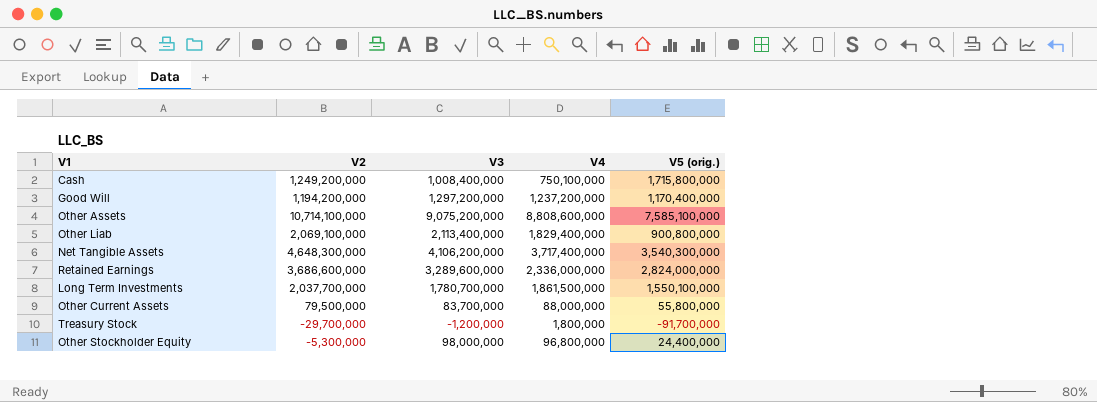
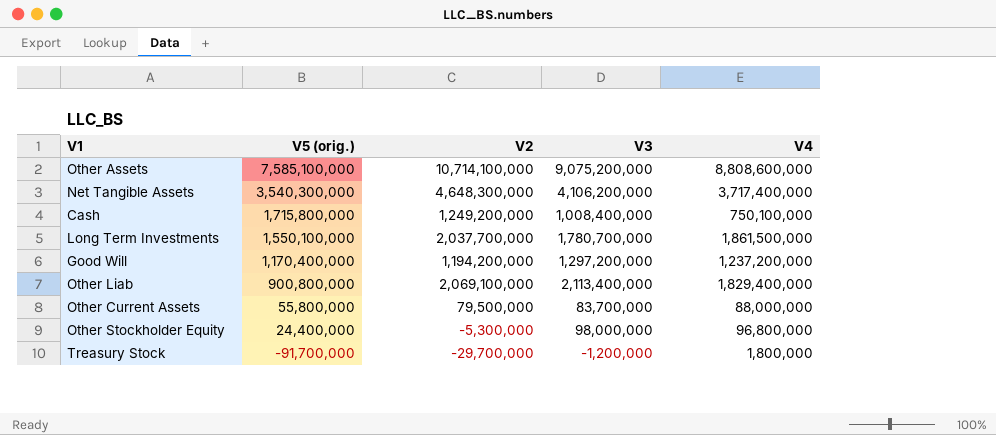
row order: none -> V5 (orig.) descending
column V5 (orig.) | position: 5 -> 2
row Retained Earnings: 3,686,600,000 | 3,289,600,000 | 2,336,000,000 | 2,824,000,000 -> none

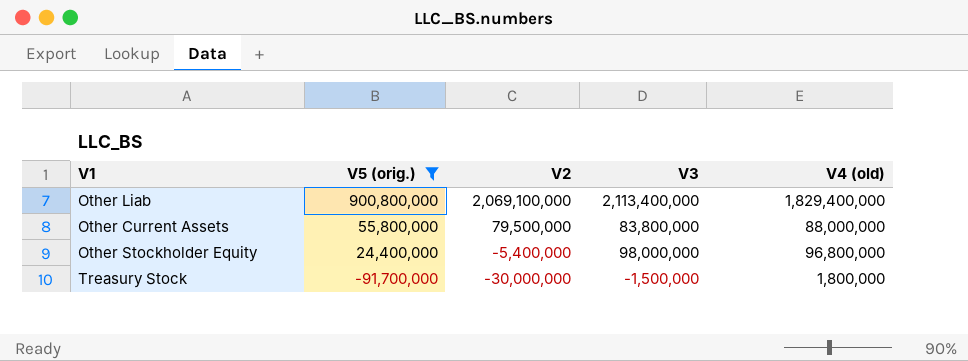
filter: none -> V5 (orig.) <= 900,800,000
column name: V4 -> V4 (old)
Other Current Assets | V3: 83,700,000 -> 83,800,000
Other Stockholder Equity | V2: -5,300,000 -> -5,400,000
Treasury Stock | V2: -29,700,000 -> -30,000,000
Treasury Stock | V3: -1,200,000 -> -1,500,000

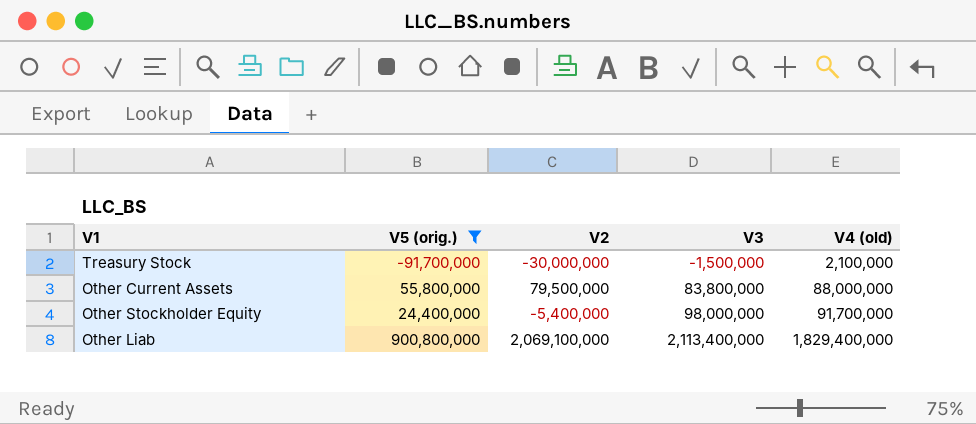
row order: V5 (orig.) descending -> V3 ascending
Treasury Stock | V4 (old): 1,800,000 -> 2,100,000
Other Stockholder Equity | V4 (old): 96,800,000 -> 91,700,000

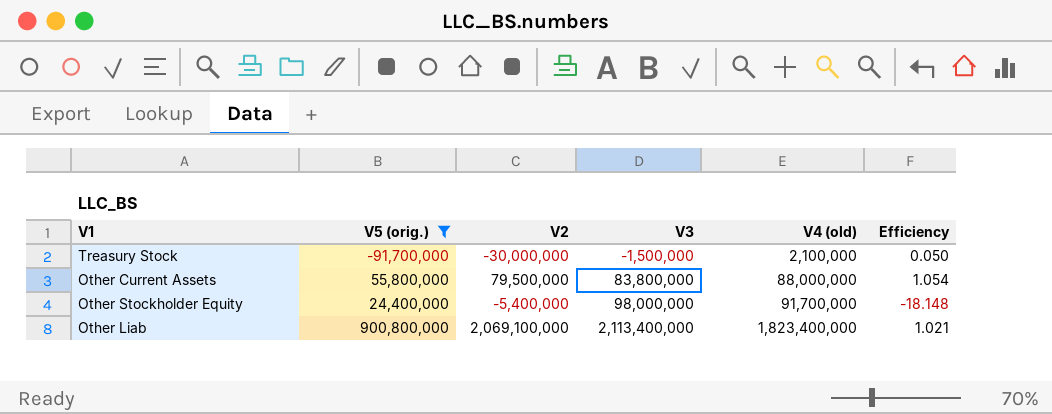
column Efficiency | formula: none -> [V3] / [V2]
Other Liab | V4 (old): 1,829,400,000 -> 1,823,400,000

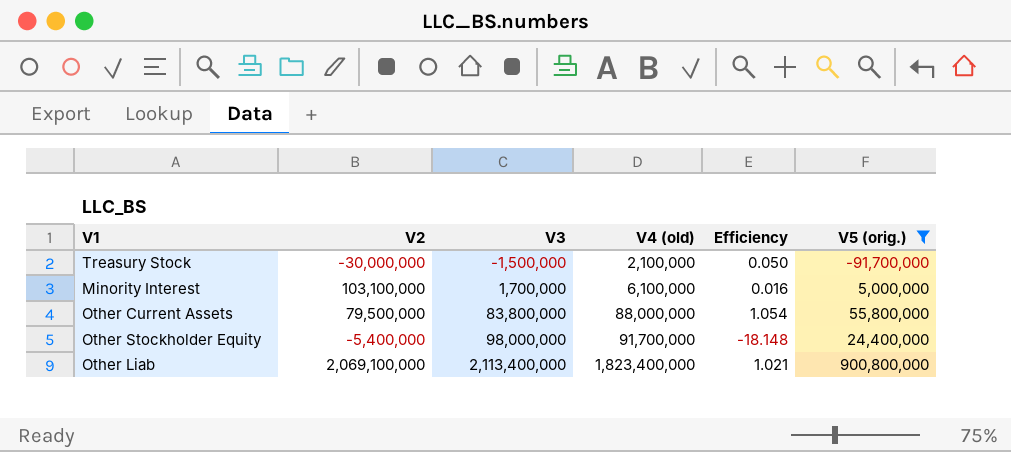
column V5 (orig.) | position: 2 -> 6
row Minority Interest: none -> 103,100,000 | 1,700,000 | 6,100,000 | 0.016 | 5,000,000

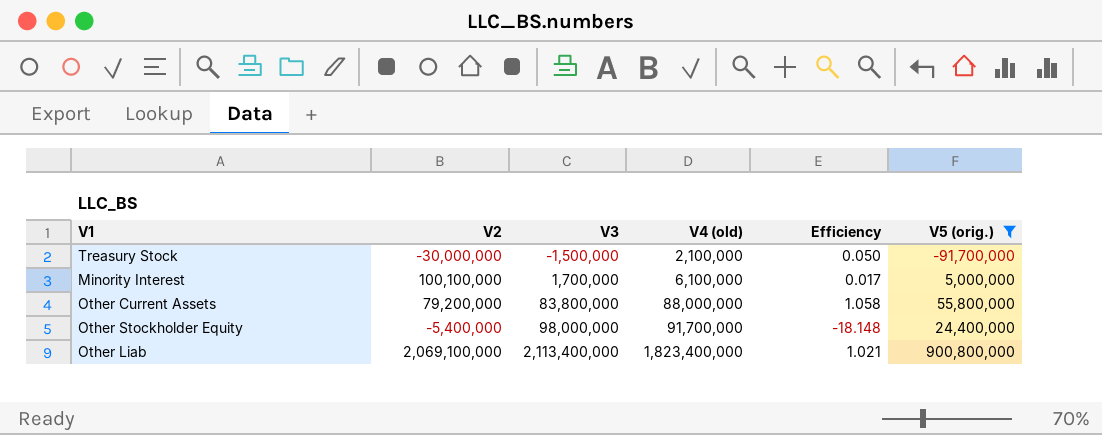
Minority Interest | V2: 103,100,000 -> 100,100,000
Minority Interest | Efficiency: 0.016 -> 0.017
Other Current Assets | V2: 79,500,000 -> 79,200,000
Other Current Assets | Efficiency: 1.054 -> 1.058

